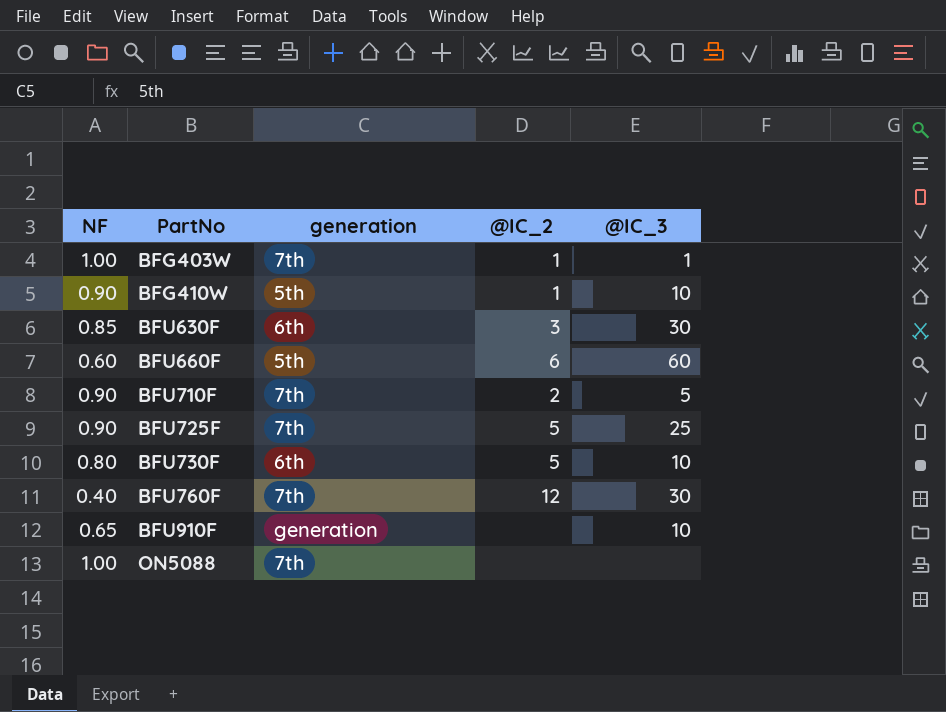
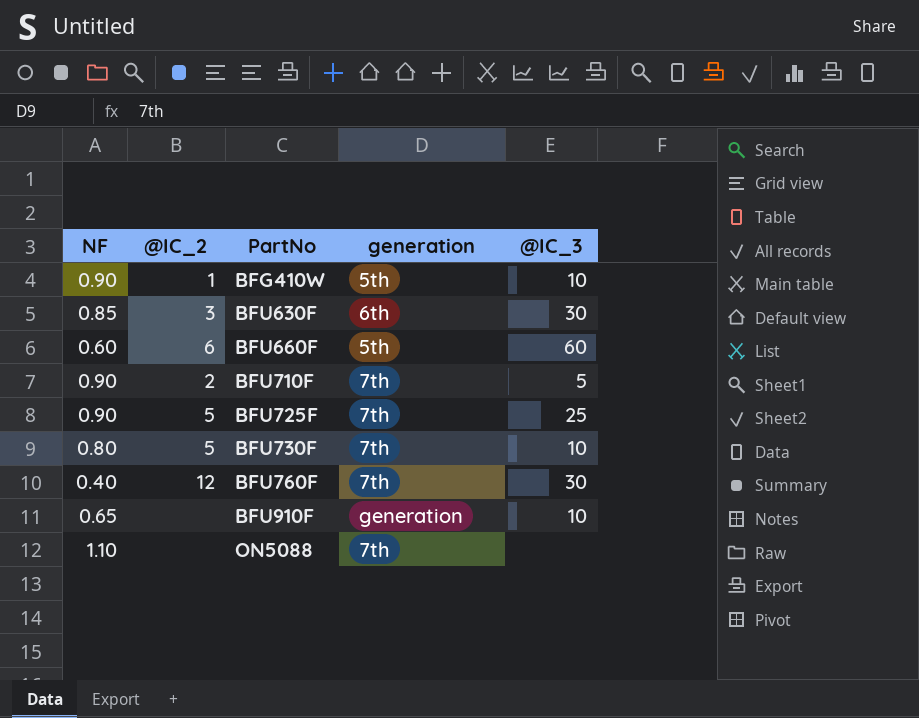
column @IC_2 | position: 4 -> 2
row BFG403W: 1.00 | 7th | 1 | 1 -> none
BFU730F | generation: 6th -> 7th
ON5088 | NF: 1.00 -> 1.10

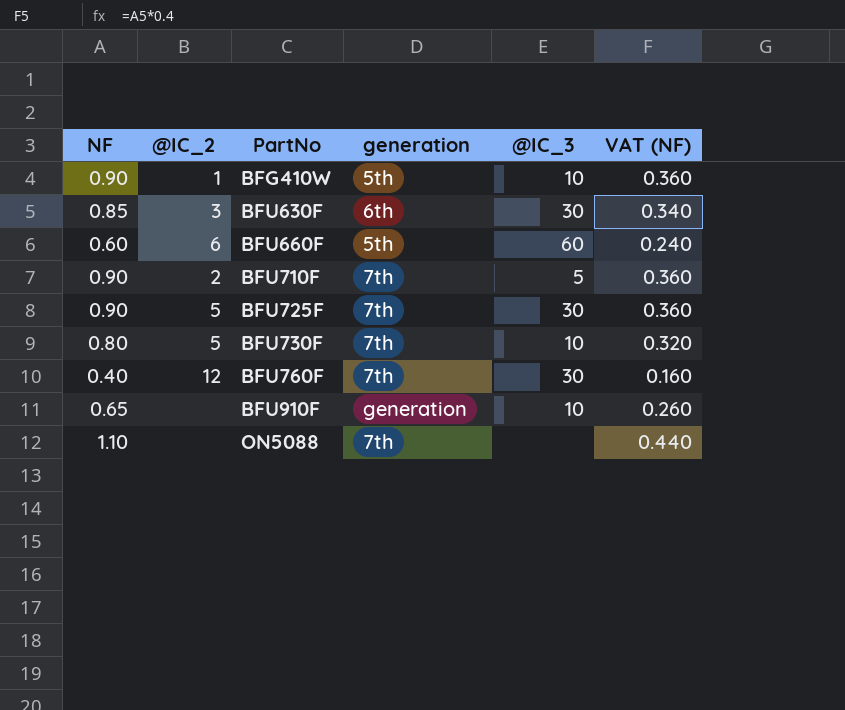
column VAT (NF) | formula: none -> [NF] * 0.4
BFU725F | @IC_3: 25 -> 30

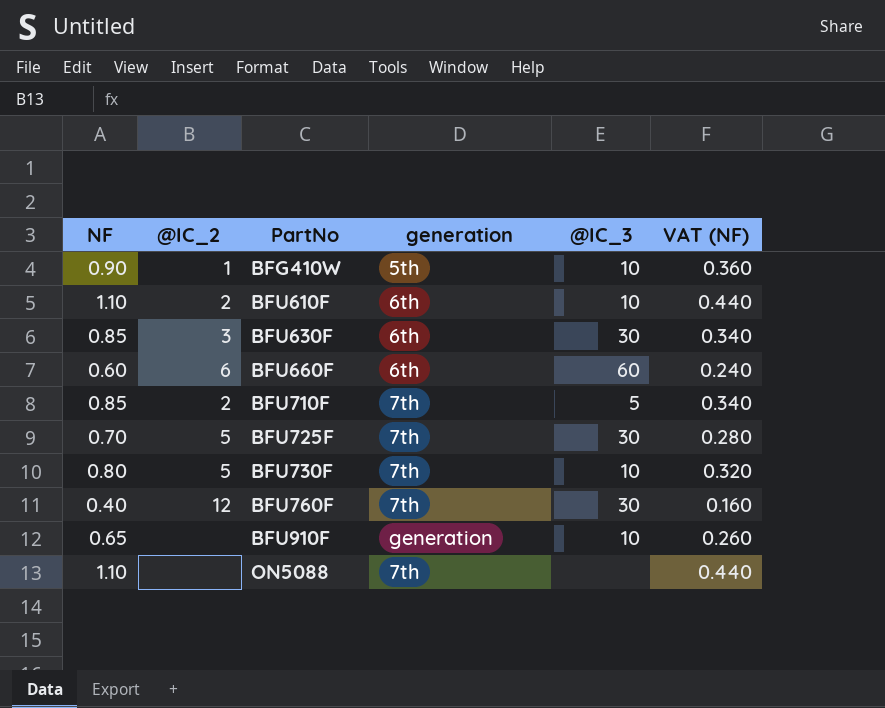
row BFU610F: none -> 1.10 | 2 | 6th | 10 | 0.440
BFU660F | generation: 5th -> 6th
BFU710F | NF: 0.90 -> 0.85
BFU710F | VAT (NF): 0.360 -> 0.340
BFU725F | NF: 0.90 -> 0.70
BFU725F | VAT (NF): 0.360 -> 0.280

